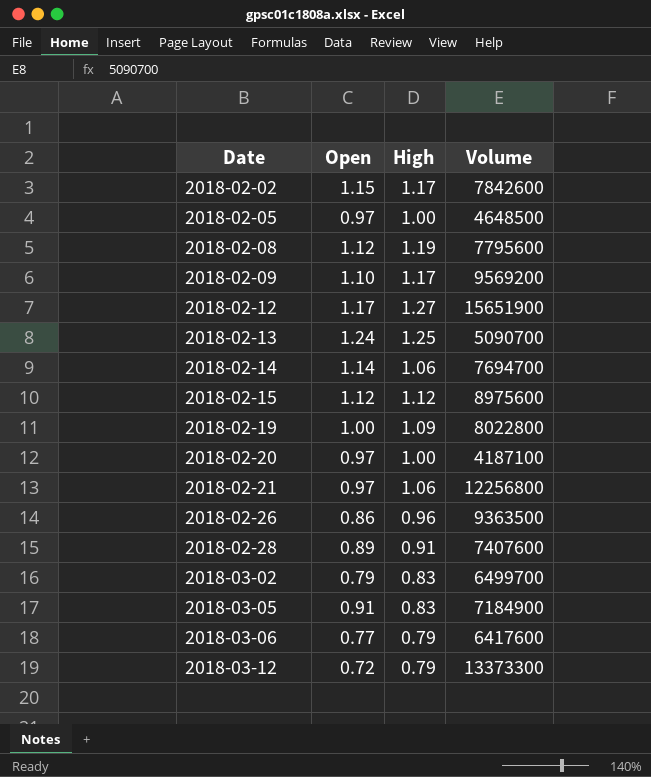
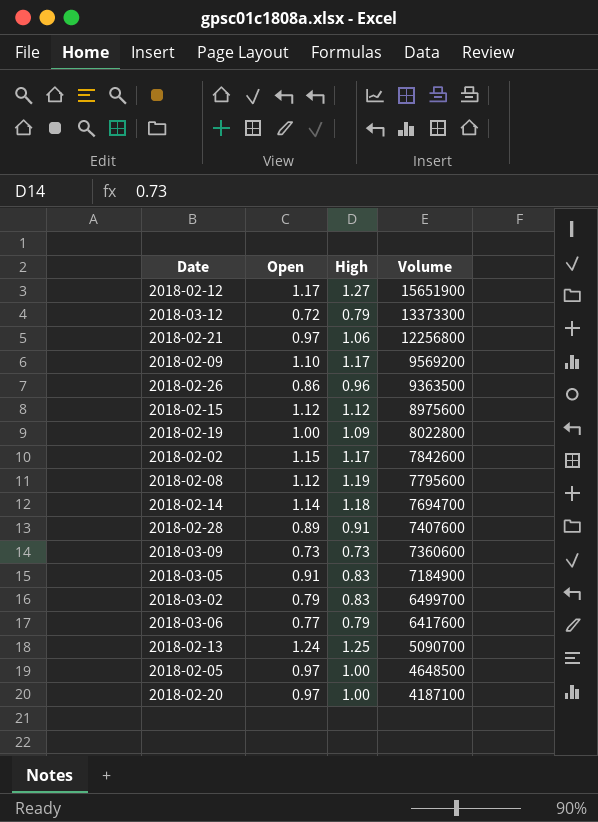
row order: Date ascending -> Volume descending
2018-02-14 | High: 1.06 -> 1.18
row 2018-03-09: none -> 0.73 | 0.73 | 7360600

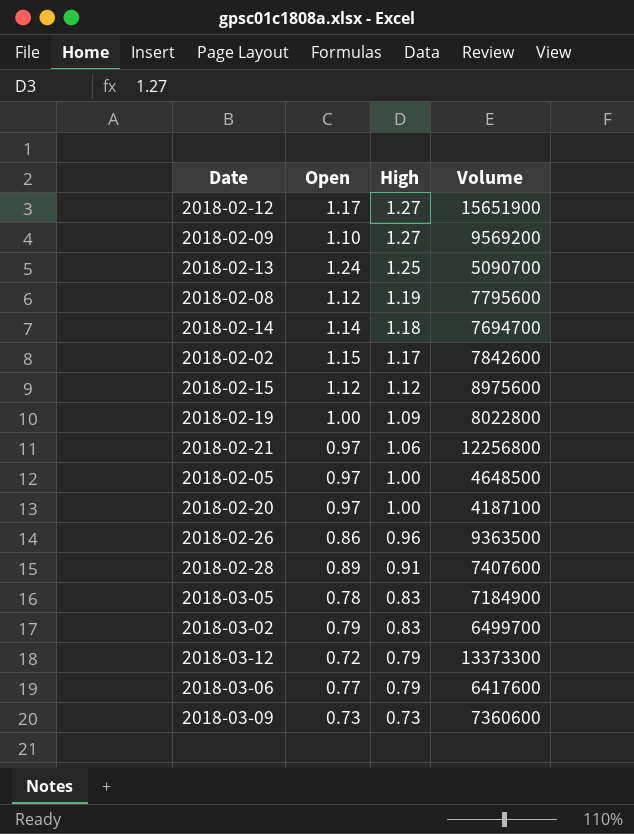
row order: Volume descending -> High descending
2018-02-09 | High: 1.17 -> 1.27
2018-03-05 | Open: 0.91 -> 0.78

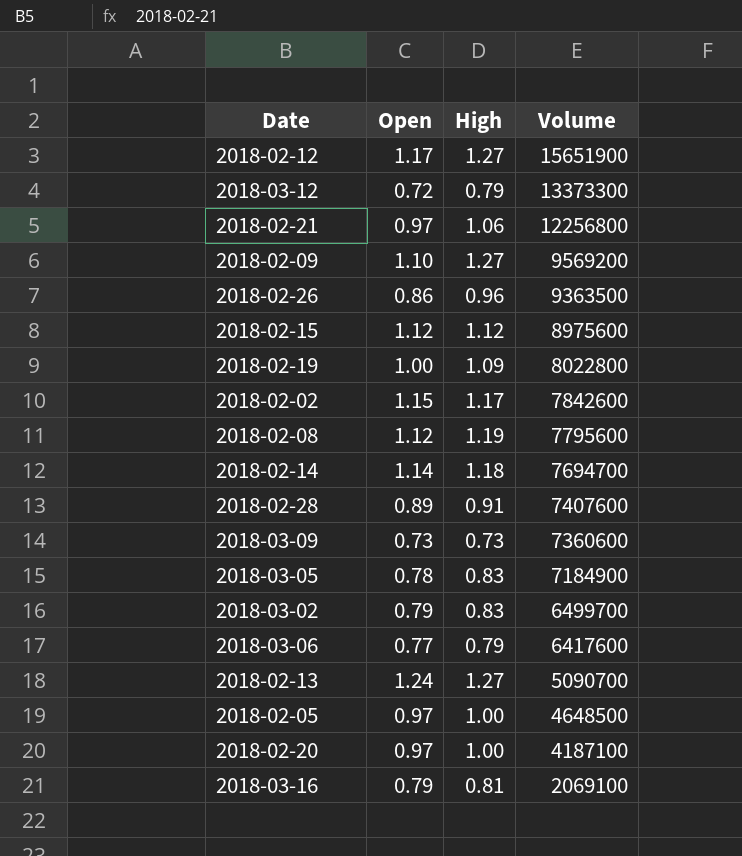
row order: High descending -> Volume descending
2018-02-13 | High: 1.25 -> 1.27
row 2018-03-16: none -> 0.79 | 0.81 | 2069100

